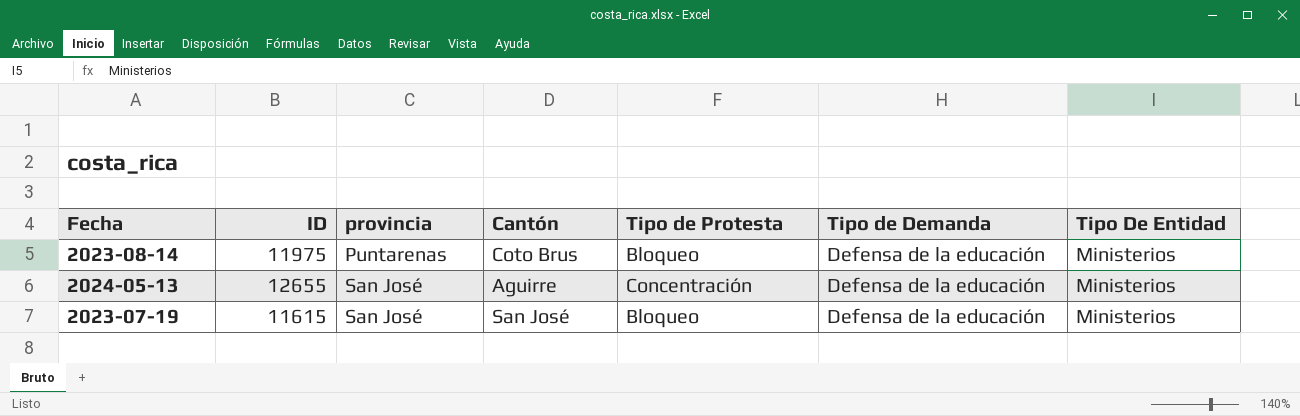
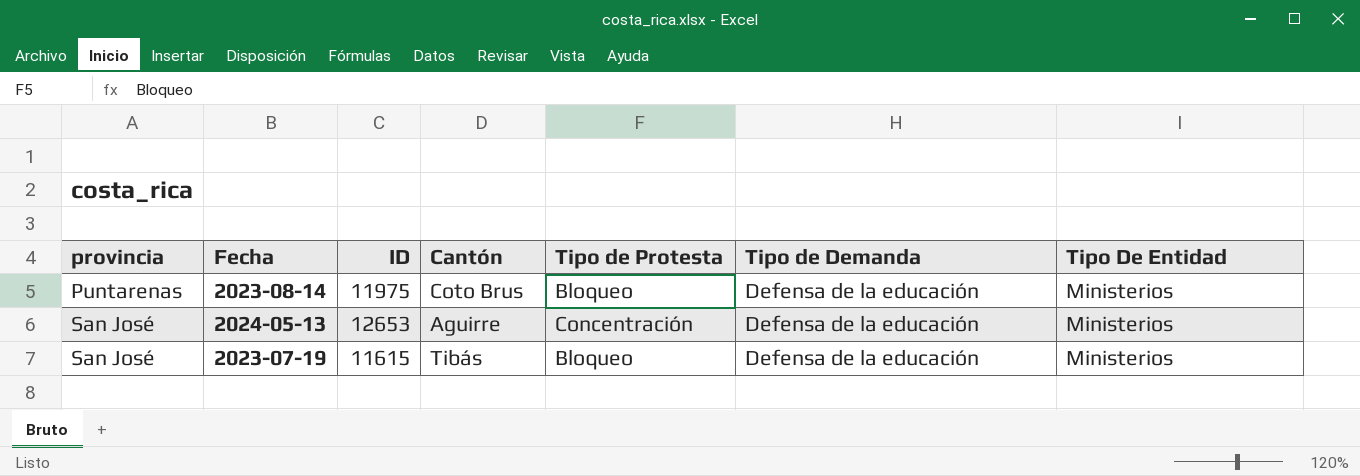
column provincia | position: 3 -> 1
2024-05-13 | ID: 12655 -> 12653
2023-07-19 | Cantón: San José -> Tibás

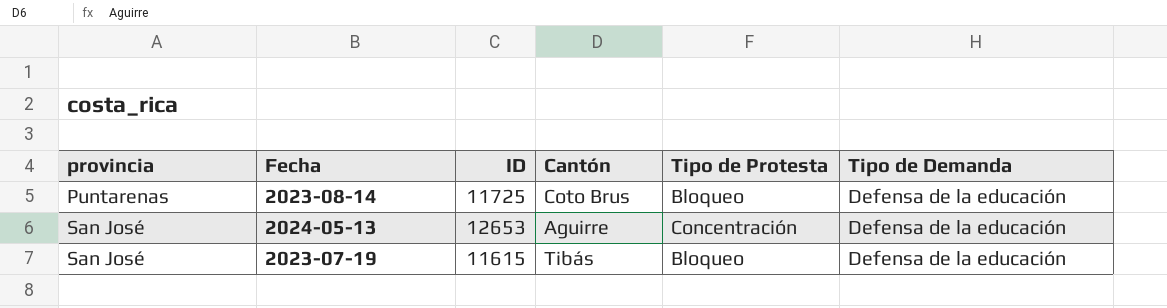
column Tipo De Entidad | position: 7 -> none
2023-08-14 | ID: 11975 -> 11725

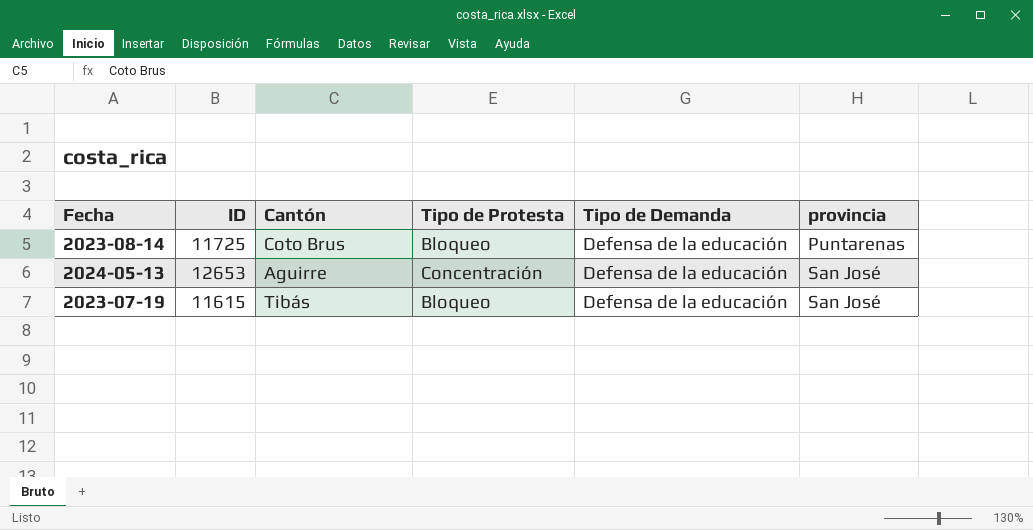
column provincia | position: 1 -> 6

